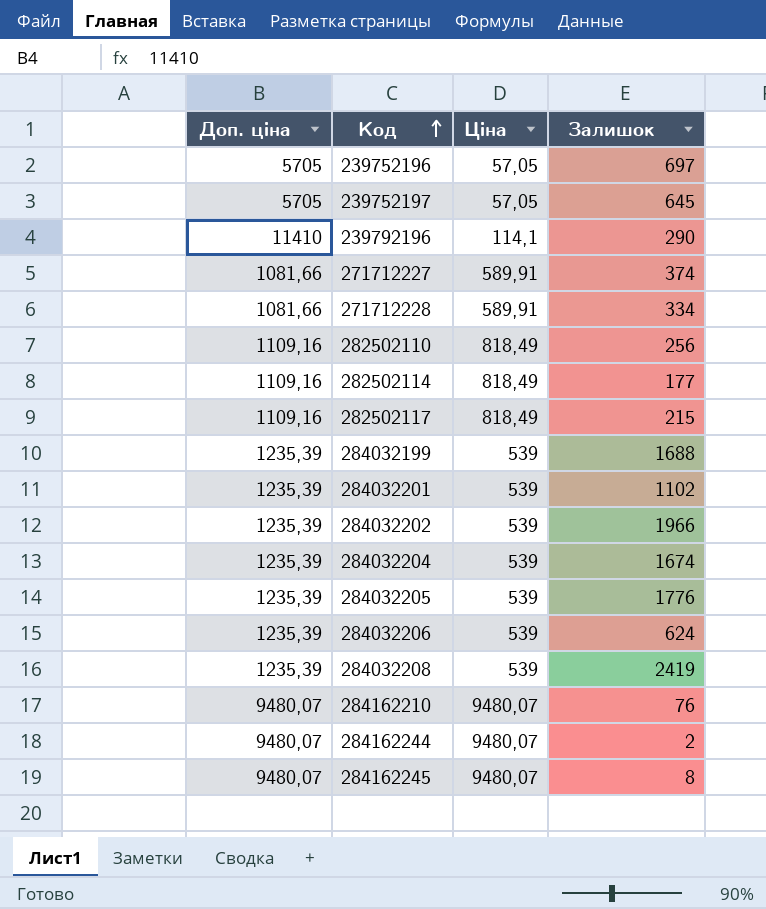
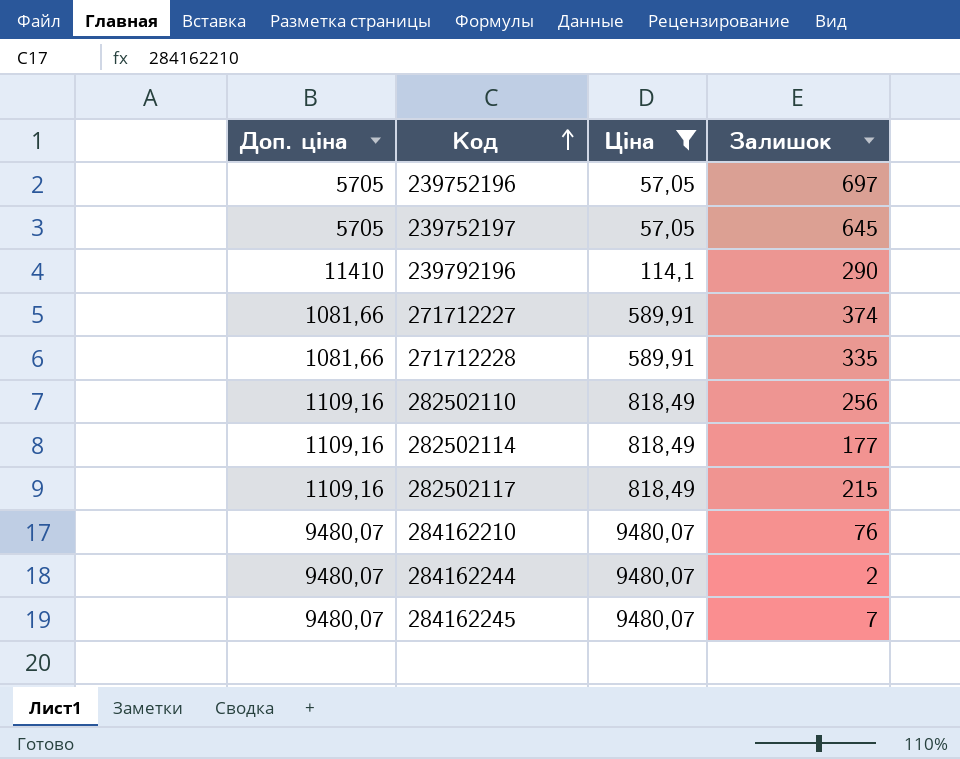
filter: none -> Ціна != 539
271712228 | Залишок: 334 -> 335
284162245 | Залишок: 8 -> 7

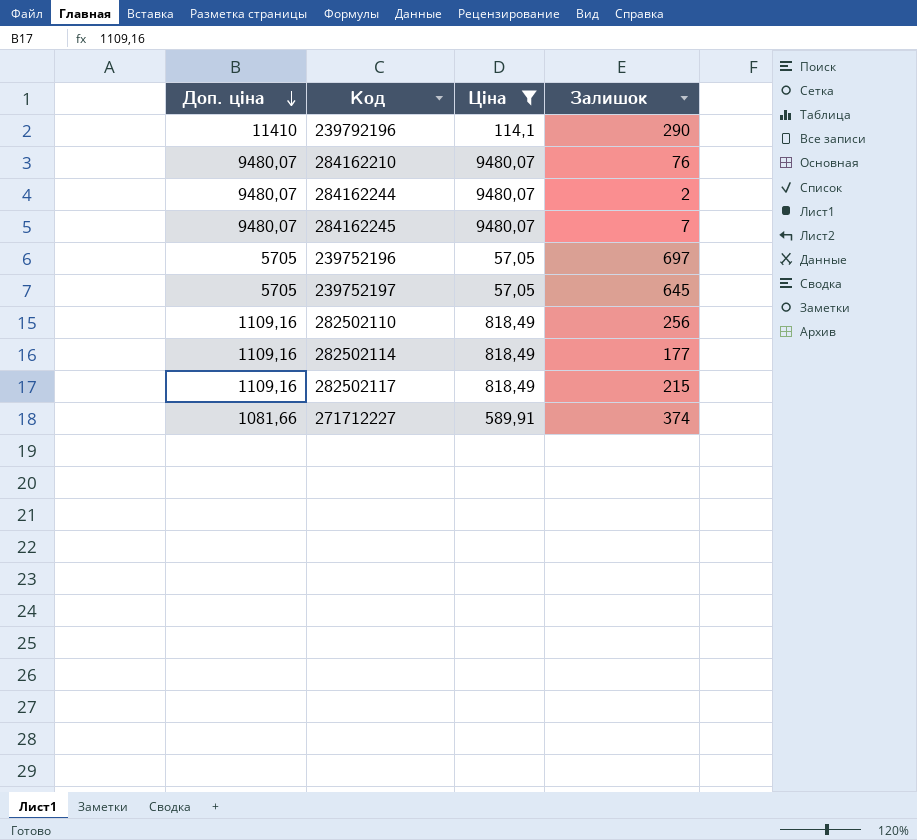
row order: Код ascending -> Доп. ціна descending
row 271712228: 1081,66 | 589,91 | 335 -> none

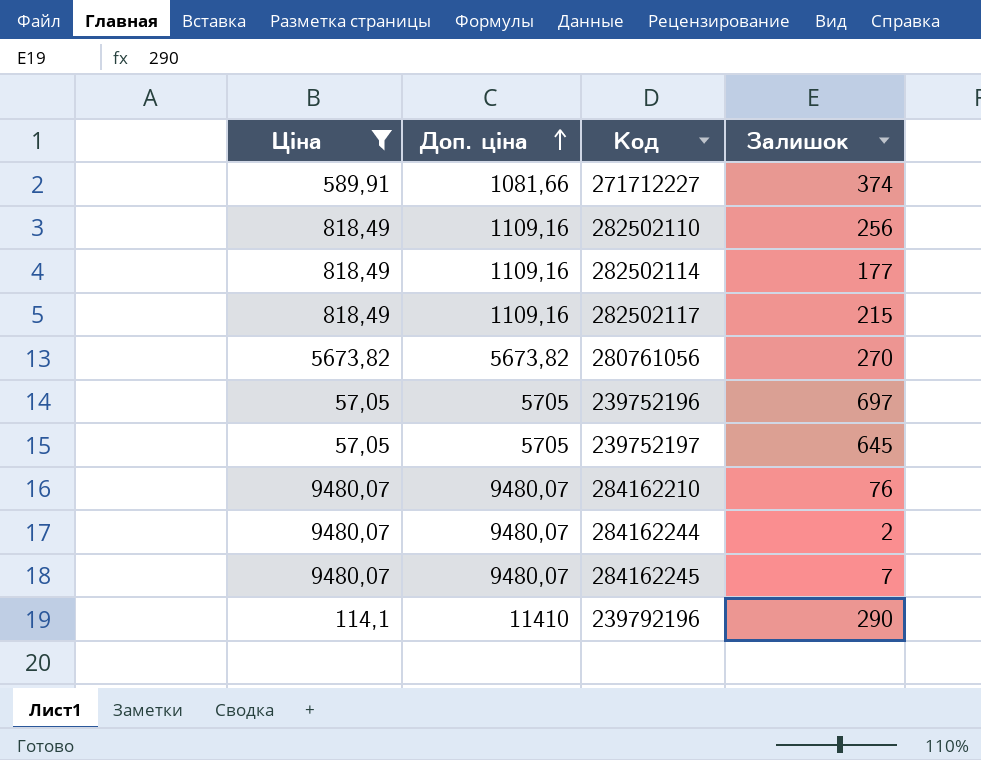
row order: Доп. ціна descending -> Доп. ціна ascending
column Ціна | position: 3 -> 1
row 280761056: none -> 5673,82 | 5673,82 | 270

